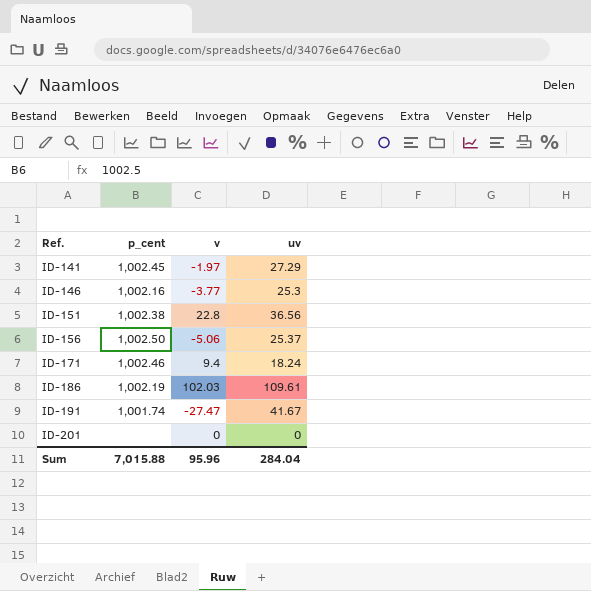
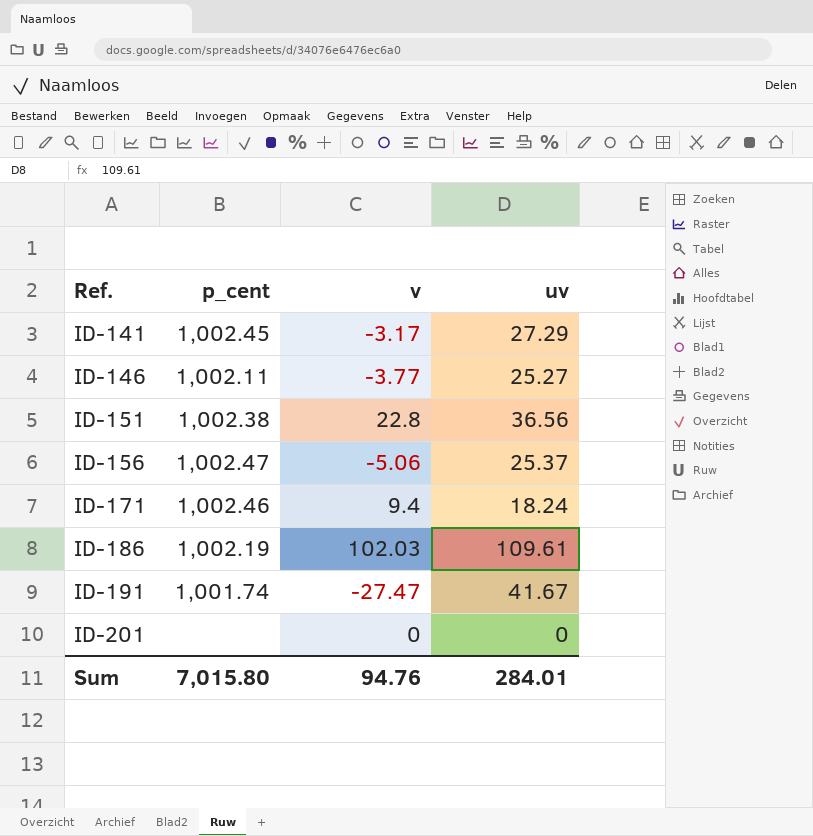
ID-141 | v: -1.97 -> -3.17
ID-146 | p_cent: 1,002.16 -> 1,002.11
ID-146 | uv: 25.3 -> 25.27
ID-156 | p_cent: 1,002.50 -> 1,002.47
Sum | p_cent: 7,015.88 -> 7,015.80
Sum | v: 95.96 -> 94.76
Sum | uv: 284.04 -> 284.01

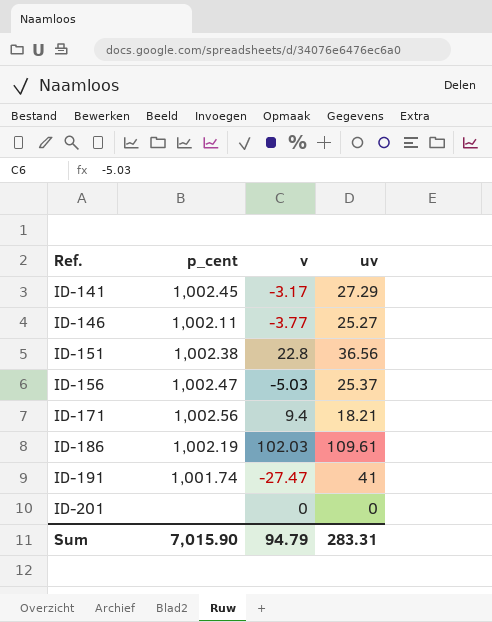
ID-156 | v: -5.06 -> -5.03
ID-171 | p_cent: 1,002.46 -> 1,002.56
ID-171 | uv: 18.24 -> 18.21
ID-191 | uv: 41.67 -> 41
Sum | p_cent: 7,015.80 -> 7,015.90
Sum | v: 94.76 -> 94.79
Sum | uv: 284.01 -> 283.31

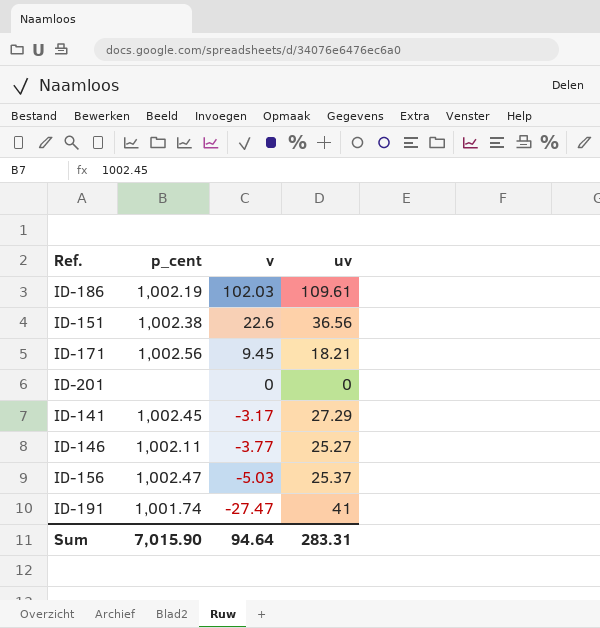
row order: Ref. ascending -> v descending
ID-151 | v: 22.8 -> 22.6
ID-171 | v: 9.4 -> 9.45
Sum | v: 94.79 -> 94.64

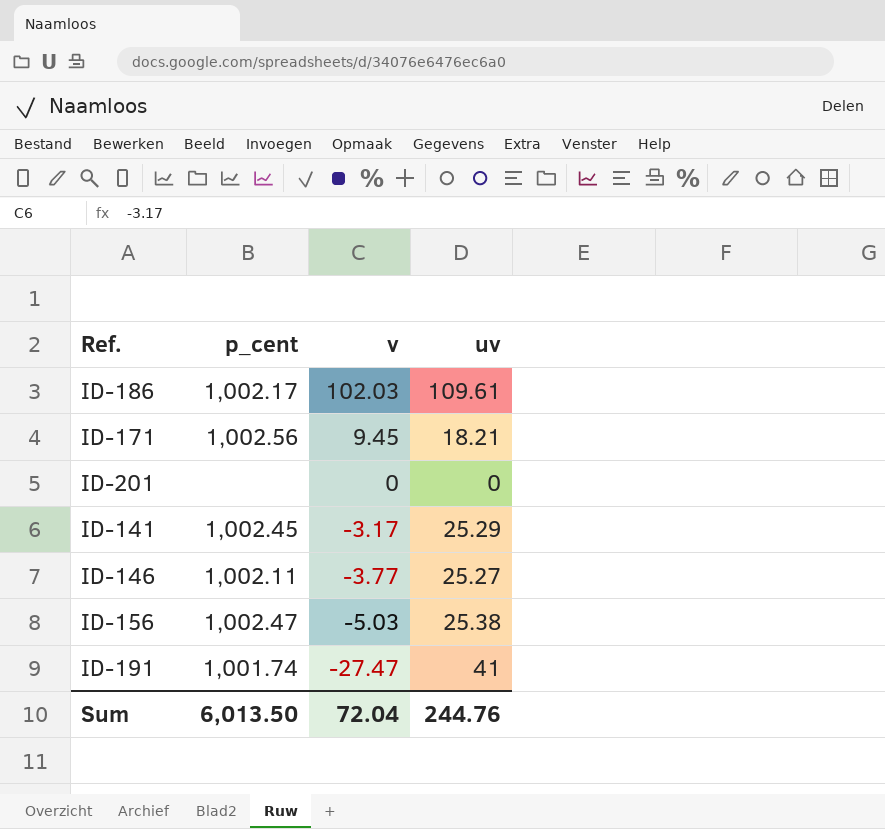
row ID-151: 1,002.38 | 22.6 | 36.56 -> none
ID-186 | p_cent: 1,002.19 -> 1,002.17
ID-141 | uv: 27.29 -> 25.29
ID-156 | uv: 25.37 -> 25.38
Sum | p_cent: 7,015.90 -> 6,013.50
Sum | v: 94.64 -> 72.04
Sum | uv: 283.31 -> 244.76

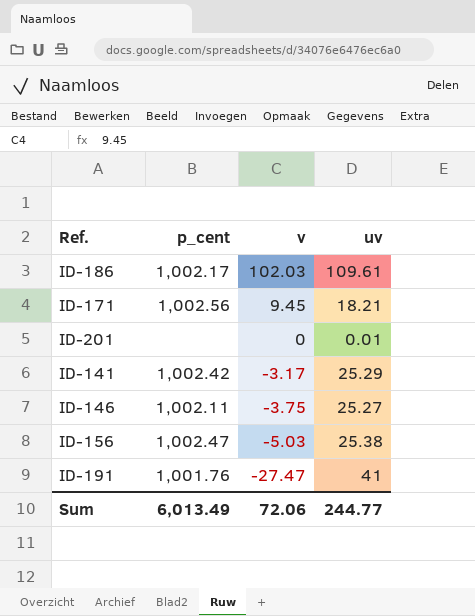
ID-201 | uv: 0 -> 0.01
ID-141 | p_cent: 1,002.45 -> 1,002.42
ID-146 | v: -3.77 -> -3.75
ID-191 | p_cent: 1,001.74 -> 1,001.76
Sum | p_cent: 6,013.50 -> 6,013.49
Sum | v: 72.04 -> 72.06
Sum | uv: 244.76 -> 244.77

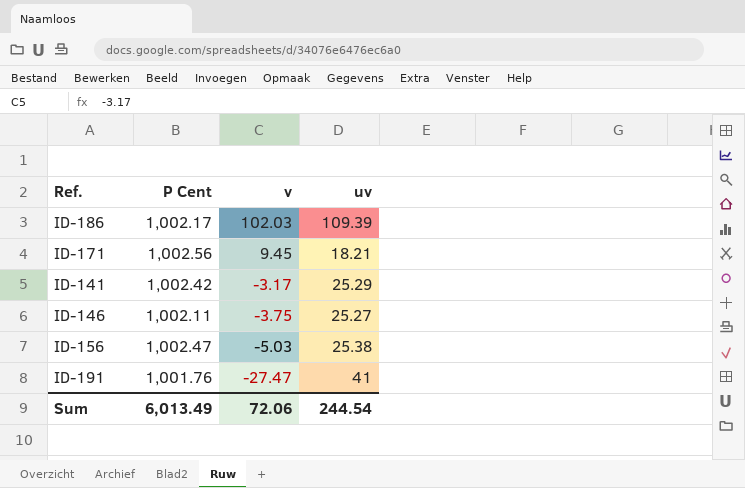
column name: p_cent -> P Cent
row ID-201: none | 0 | 0.01 -> none
ID-186 | uv: 109.61 -> 109.39
Sum | uv: 244.77 -> 244.54

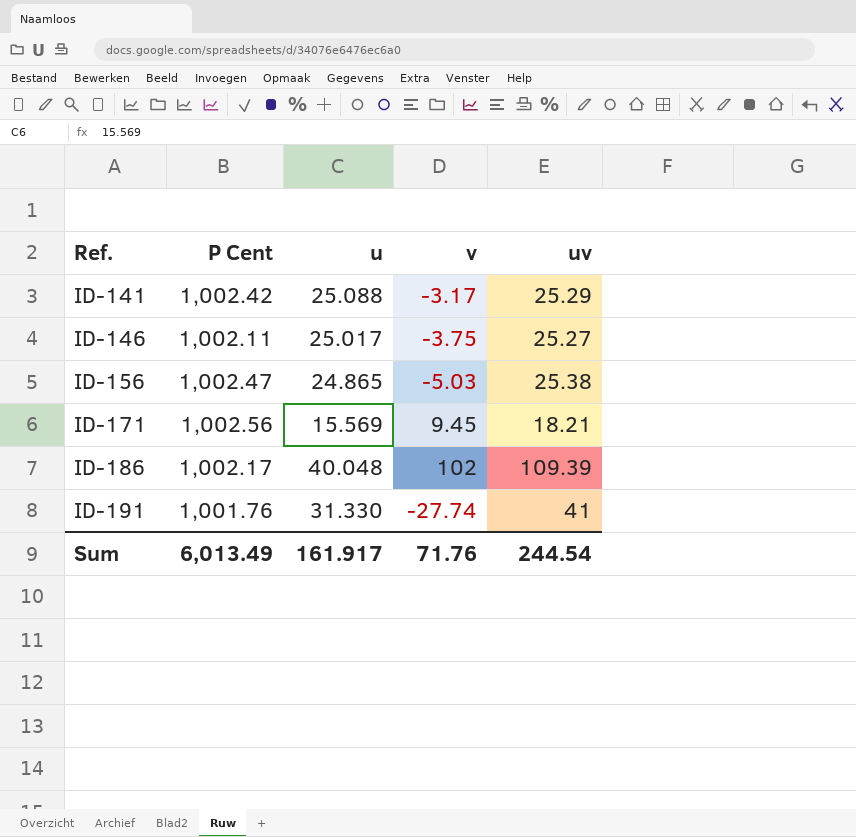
row order: v descending -> Ref. ascending
column u | position: none -> 3
ID-186 | v: 102.03 -> 102
ID-191 | v: -27.47 -> -27.74
Sum | v: 72.06 -> 71.76

